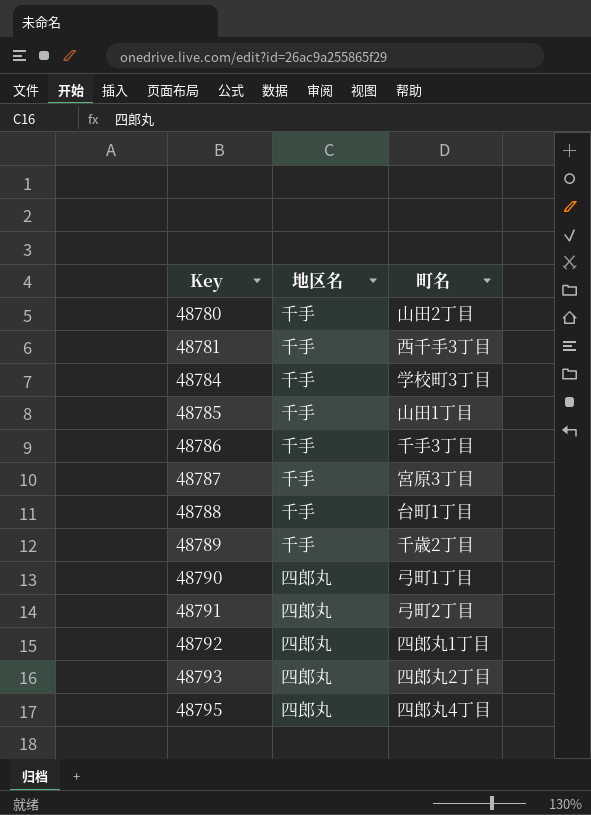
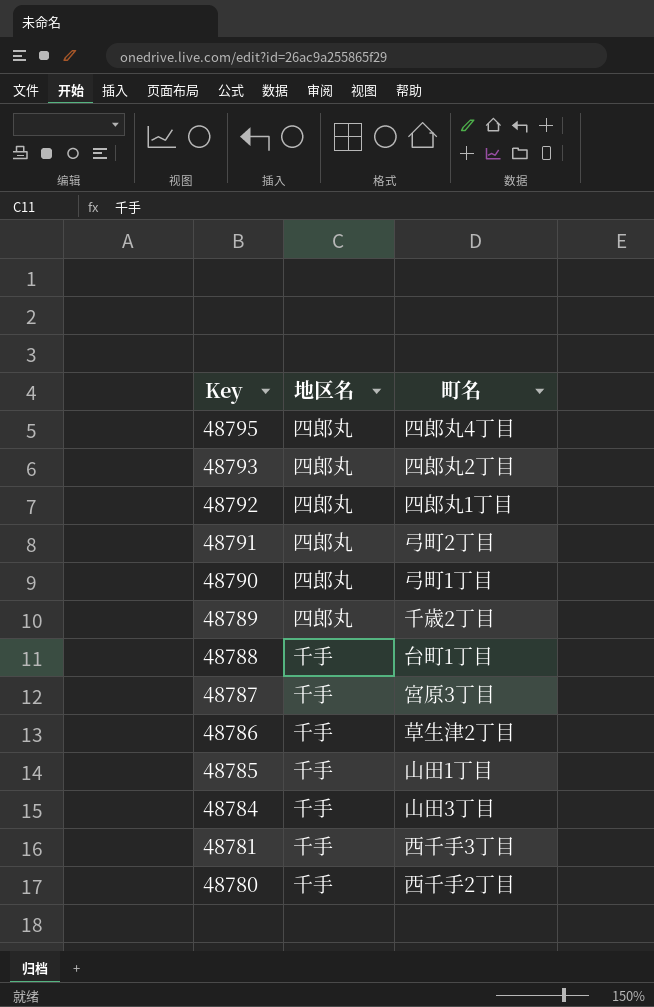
row order: Key ascending -> Key descending
48789 | 地区名: 千手 -> 四郎丸
48786 | 町名: 千手3丁目 -> 草生津2丁目
48784 | 町名: 学校町3丁目 -> 山田3丁目
48780 | 町名: 山田2丁目 -> 西千手2丁目

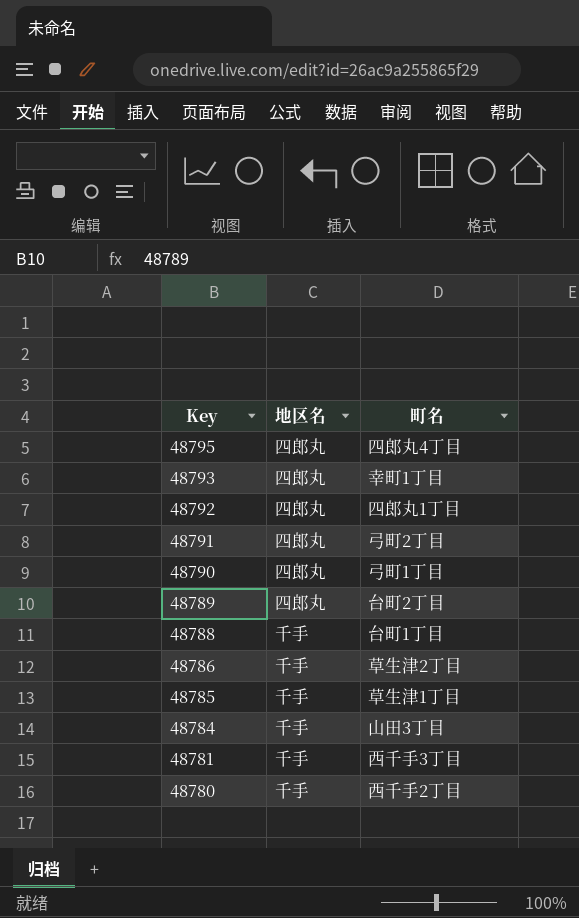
row 48787: 千手 | 宮原3丁目 -> none
48793 | 町名: 四郎丸2丁目 -> 幸町1丁目
48789 | 町名: 千歳2丁目 -> 台町2丁目
48785 | 町名: 山田1丁目 -> 草生津1丁目

